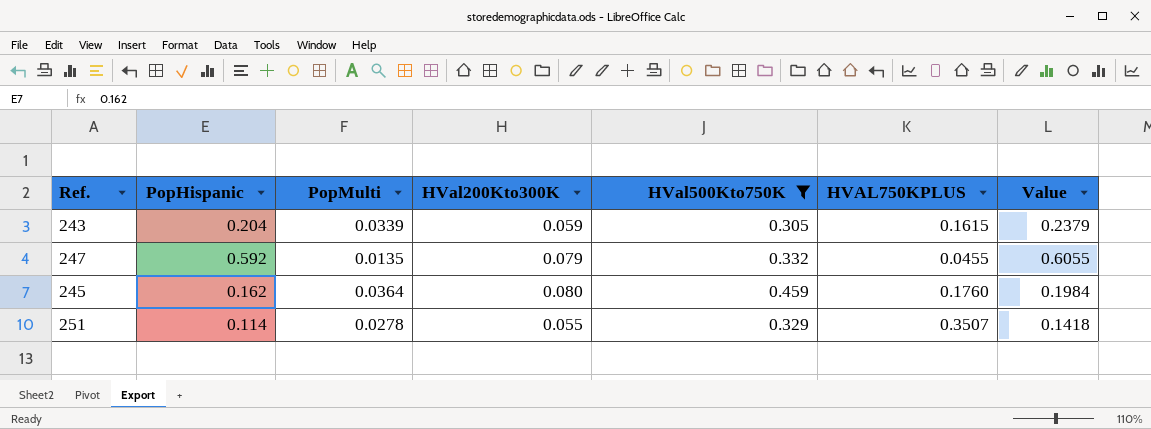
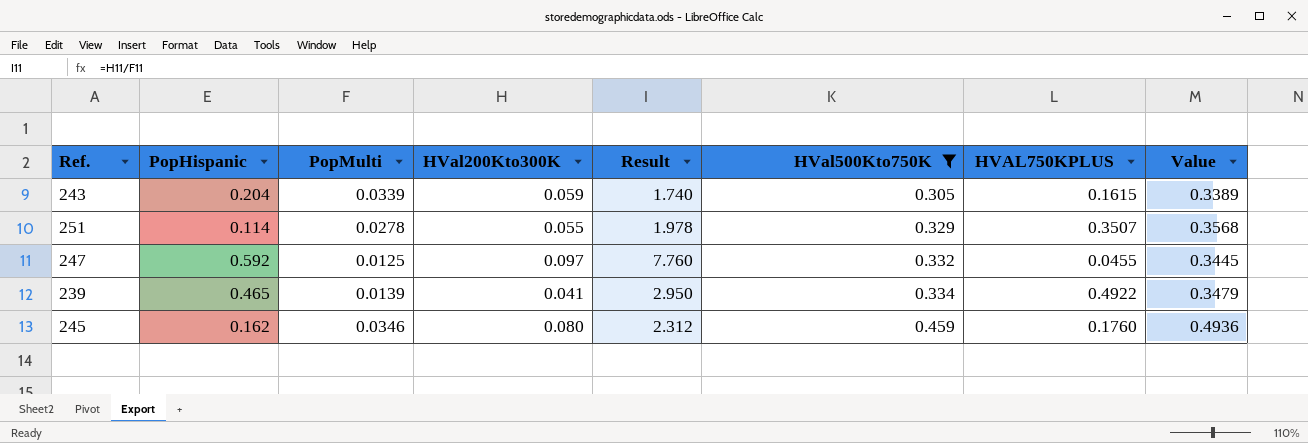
row order: none -> HVal500Kto750K ascending
column Result | formula: none -> [HVal200Kto300K] / [PopMulti]
column Value | formula: [PopHispanic] + [PopMulti] -> [PopMulti] + [HVal500Kto750K]
247 | PopMulti: 0.0135 -> 0.0125
247 | HVal200Kto300K: 0.079 -> 0.097
row 239: none -> 0.465 | 0.0139 | 0.041 | 2.950 | 0.334 | 0.4922 | 0.3479
245 | PopMulti: 0.0364 -> 0.0346

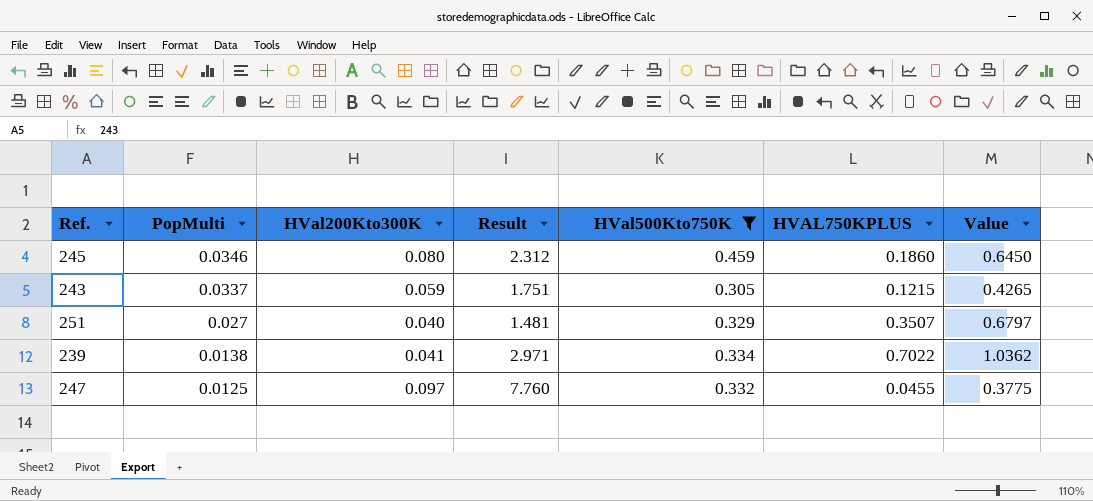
row order: HVal500Kto750K ascending -> PopMulti descending
column PopHispanic | position: 2 -> none
column Value | formula: [PopMulti] + [HVal500Kto750K] -> [HVal500Kto750K] + [HVAL750KPLUS]
245 | HVAL750KPLUS: 0.1760 -> 0.1860
243 | PopMulti: 0.0339 -> 0.0337
243 | Result: 1.740 -> 1.751
243 | HVAL750KPLUS: 0.1615 -> 0.1215
251 | PopMulti: 0.0278 -> 0.027
251 | HVal200Kto300K: 0.055 -> 0.040
251 | Result: 1.978 -> 1.481
239 | PopMulti: 0.0139 -> 0.0138
239 | Result: 2.950 -> 2.971
239 | HVAL750KPLUS: 0.4922 -> 0.7022

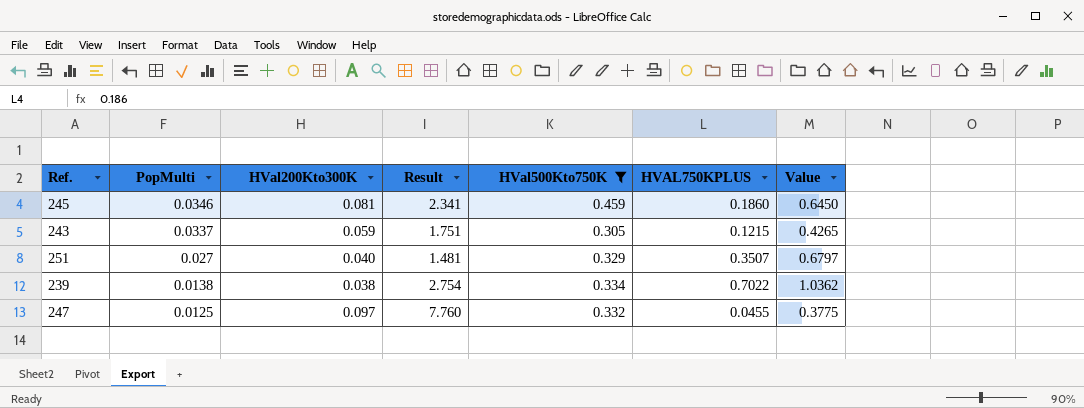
245 | HVal200Kto300K: 0.080 -> 0.081
245 | Result: 2.312 -> 2.341
239 | HVal200Kto300K: 0.041 -> 0.038
239 | Result: 2.971 -> 2.754

